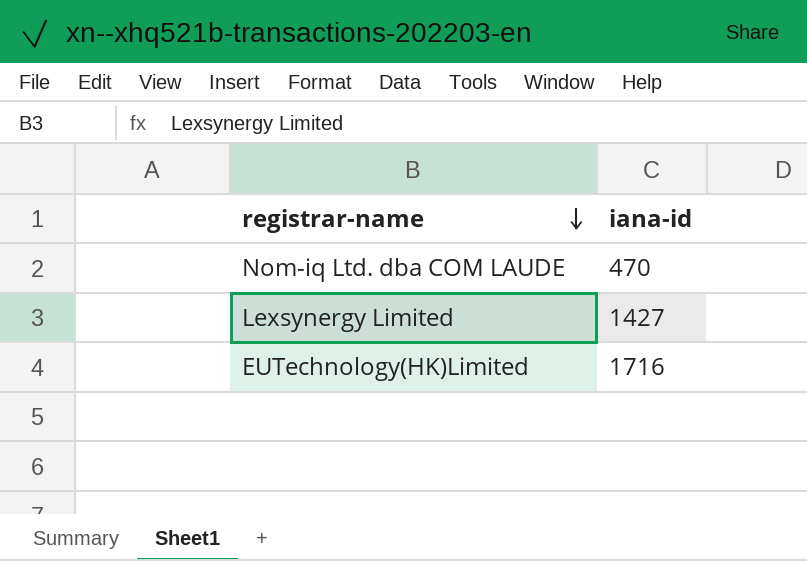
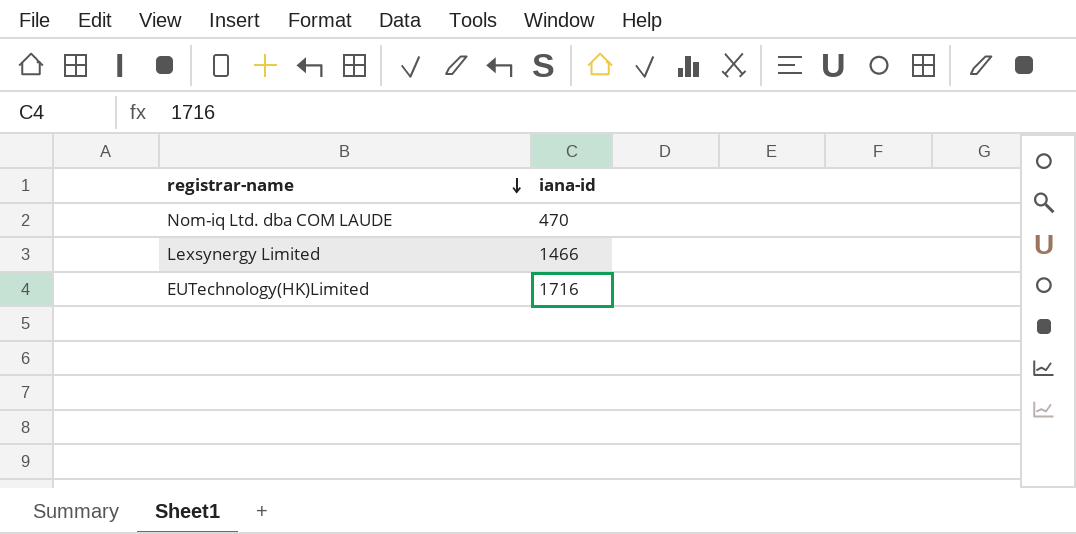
Lexsynergy Limited | iana-id: 1427 -> 1466

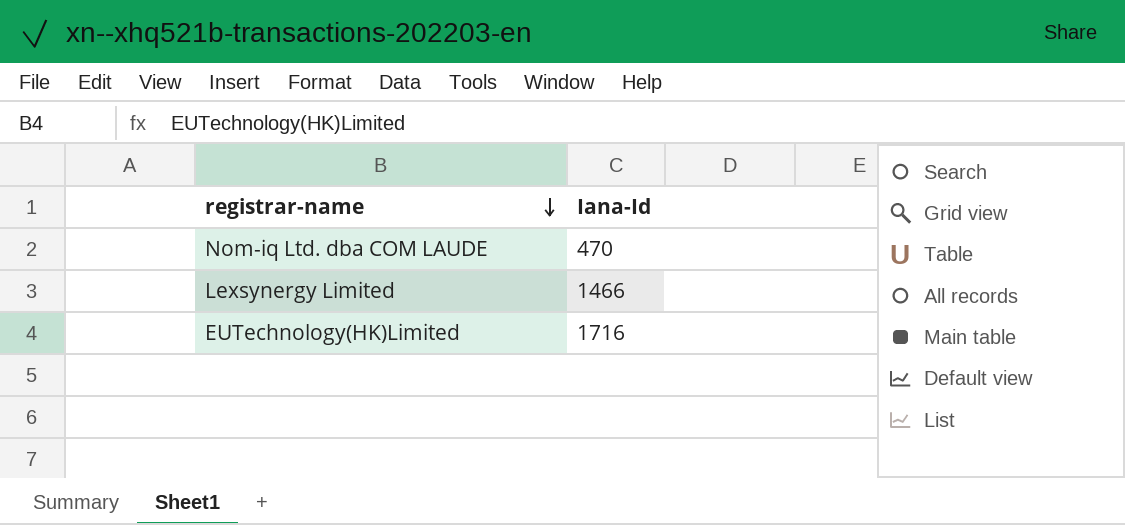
column name: iana-id -> Iana-Id

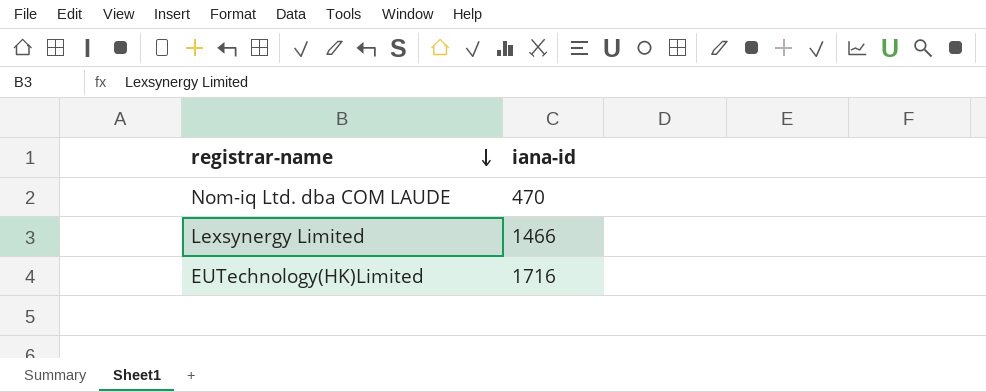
column name: Iana-Id -> iana-id

